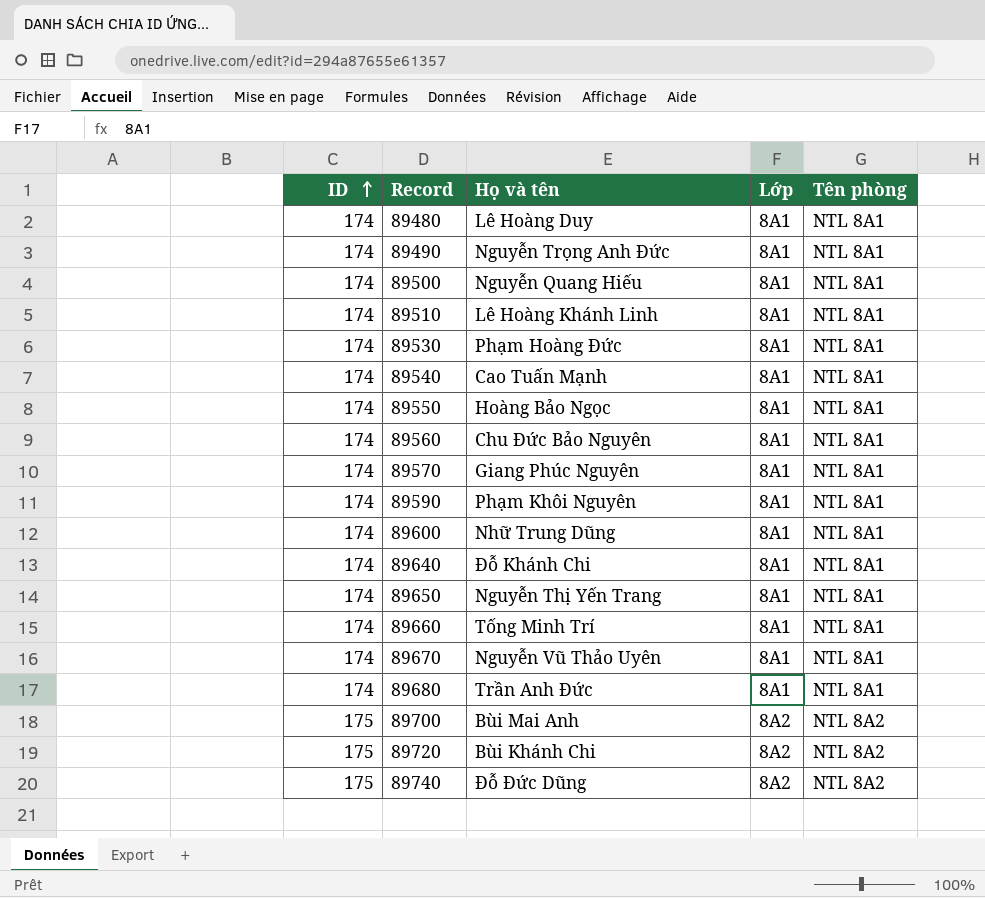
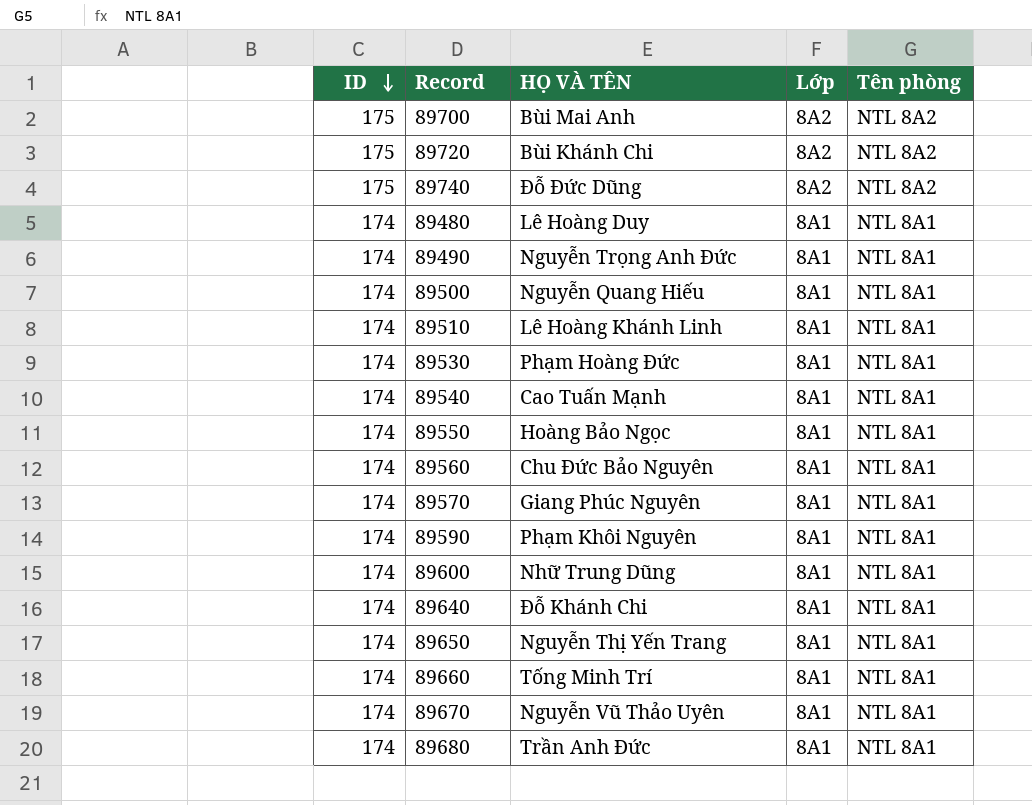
row order: ID ascending -> ID descending
column name: Họ và tên -> HỌ VÀ TÊN

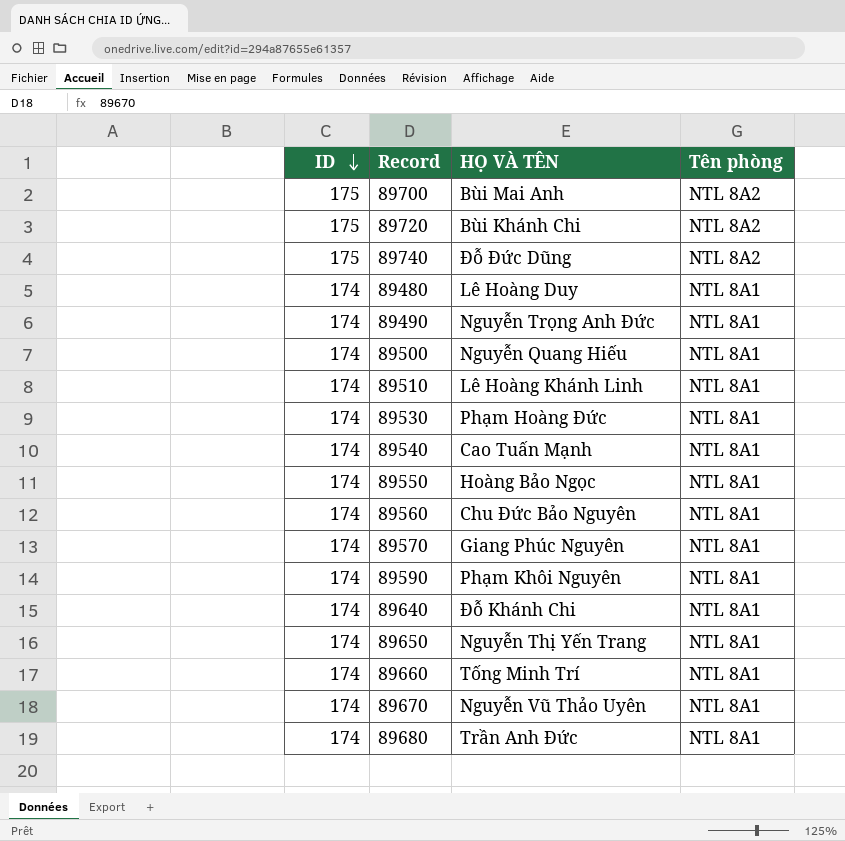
column Lớp | position: 4 -> none
row 89600: 174 | Nhữ Trung Dũng | 8A1 | NTL 8A1 -> none

